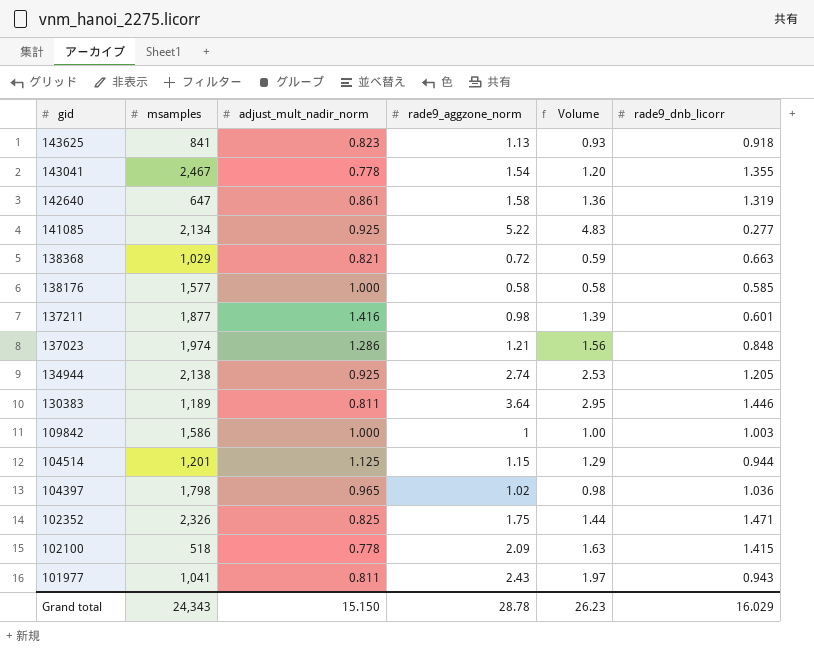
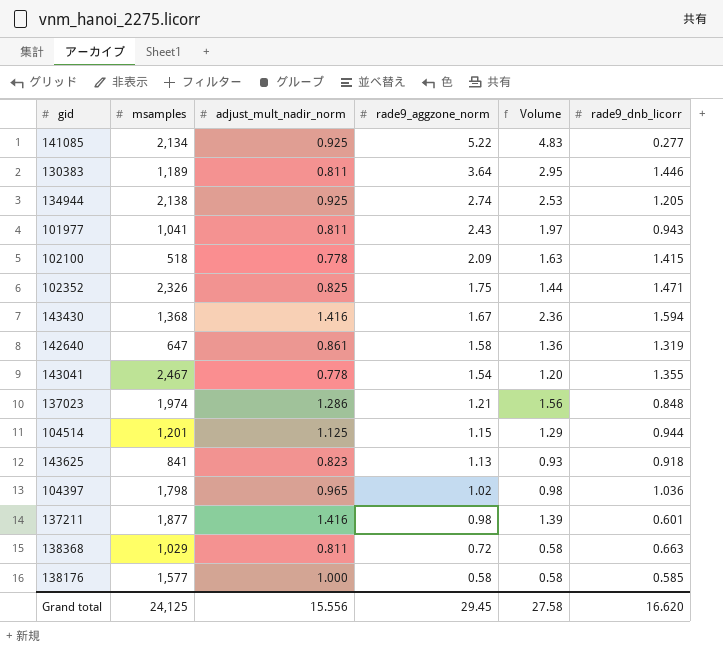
row order: gid descending -> rade9_aggzone_norm descending
row 109842: 1,586 | 1.000 | 1 | 1.00 | 1.003 -> none
row 143430: none -> 1,368 | 1.416 | 1.67 | 2.36 | 1.594
138368 | adjust_mult_nadir_norm: 0.821 -> 0.811
138368 | Volume: 0.59 -> 0.58
Grand total | msamples: 24,343 -> 24,125
Grand total | adjust_mult_nadir_norm: 15.150 -> 15.556
Grand total | rade9_aggzone_norm: 28.78 -> 29.45
Grand total | Volume: 26.23 -> 27.58
Grand total | rade9_dnb_licorr: 16.029 -> 16.620

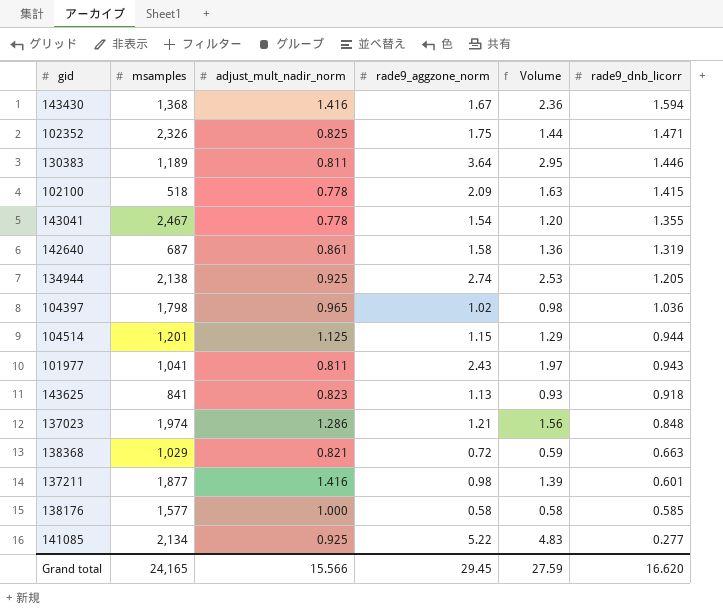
row order: rade9_aggzone_norm descending -> rade9_dnb_licorr descending
142640 | msamples: 647 -> 687
138368 | adjust_mult_nadir_norm: 0.811 -> 0.821
138368 | Volume: 0.58 -> 0.59
Grand total | msamples: 24,125 -> 24,165
Grand total | adjust_mult_nadir_norm: 15.556 -> 15.566
Grand total | Volume: 27.58 -> 27.59

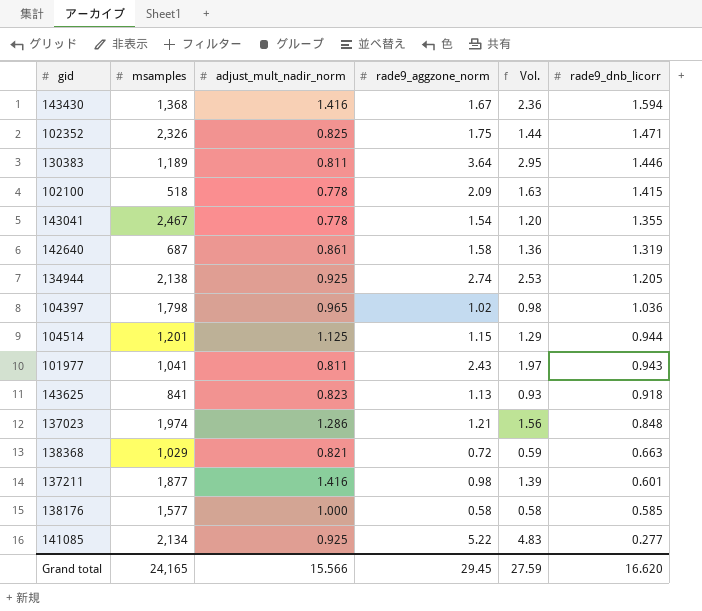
column name: Volume -> Vol.

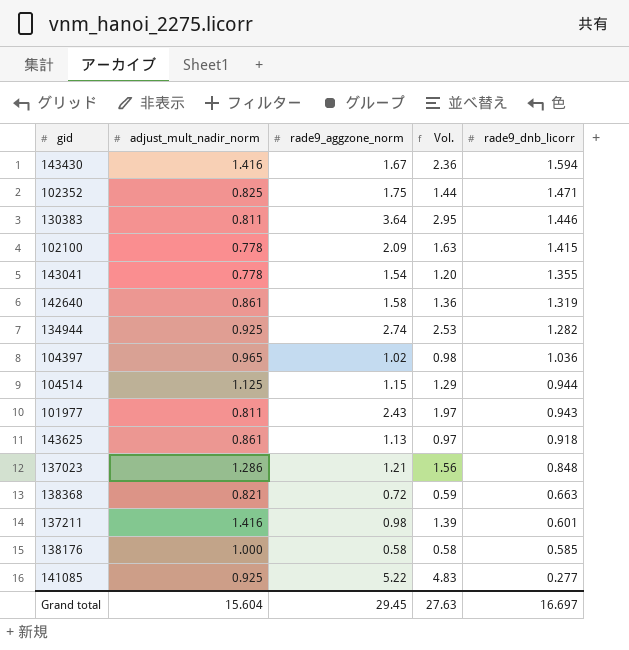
column msamples | position: 2 -> none
134944 | rade9_dnb_licorr: 1.205 -> 1.282
143625 | adjust_mult_nadir_norm: 0.823 -> 0.861
143625 | Vol.: 0.93 -> 0.97
Grand total | adjust_mult_nadir_norm: 15.566 -> 15.604
Grand total | Vol.: 27.59 -> 27.63
Grand total | rade9_dnb_licorr: 16.620 -> 16.697

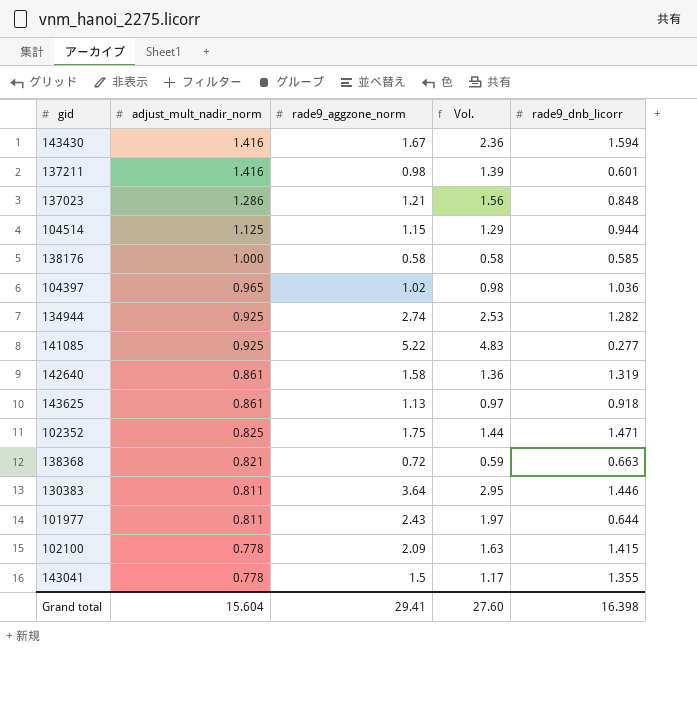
row order: rade9_dnb_licorr descending -> adjust_mult_nadir_norm descending
101977 | rade9_dnb_licorr: 0.943 -> 0.644
143041 | rade9_aggzone_norm: 1.54 -> 1.5
143041 | Vol.: 1.20 -> 1.17
Grand total | rade9_aggzone_norm: 29.45 -> 29.41
Grand total | Vol.: 27.63 -> 27.60
Grand total | rade9_dnb_licorr: 16.697 -> 16.398

